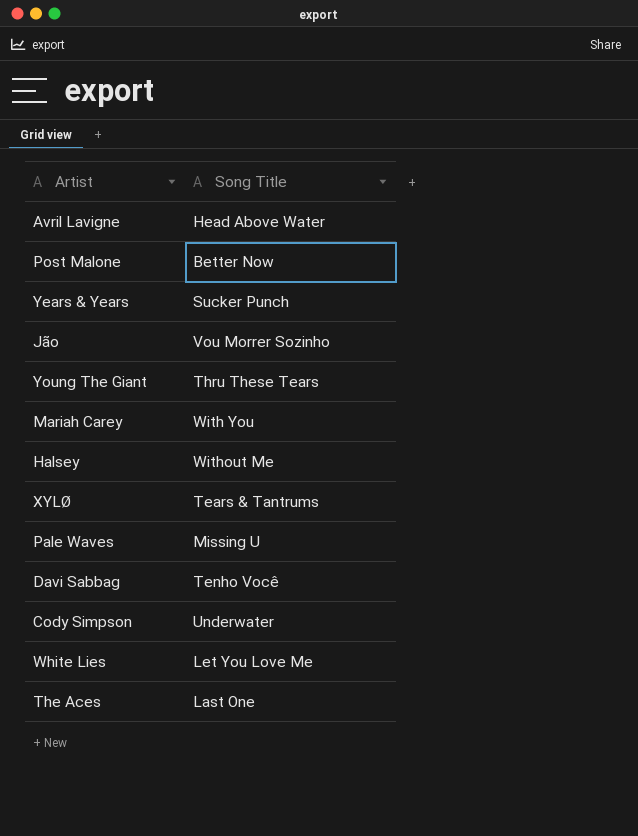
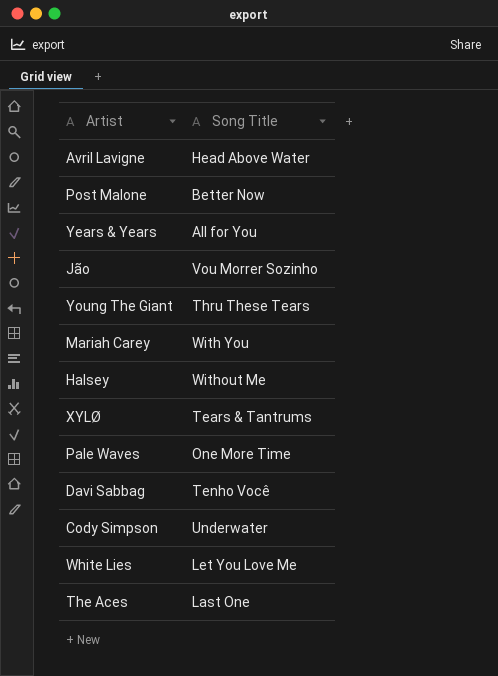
Years & Years | Song Title: Sucker Punch -> All for You
Pale Waves | Song Title: Missing U -> One More Time

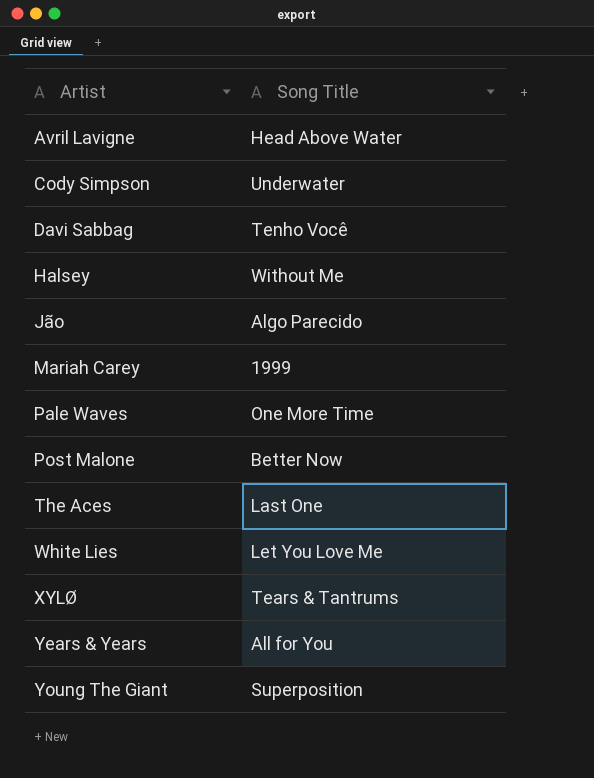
row order: none -> Artist ascending
Jão | Song Title: Vou Morrer Sozinho -> Algo Parecido
Mariah Carey | Song Title: With You -> 1999
Young The Giant | Song Title: Thru These Tears -> Superposition

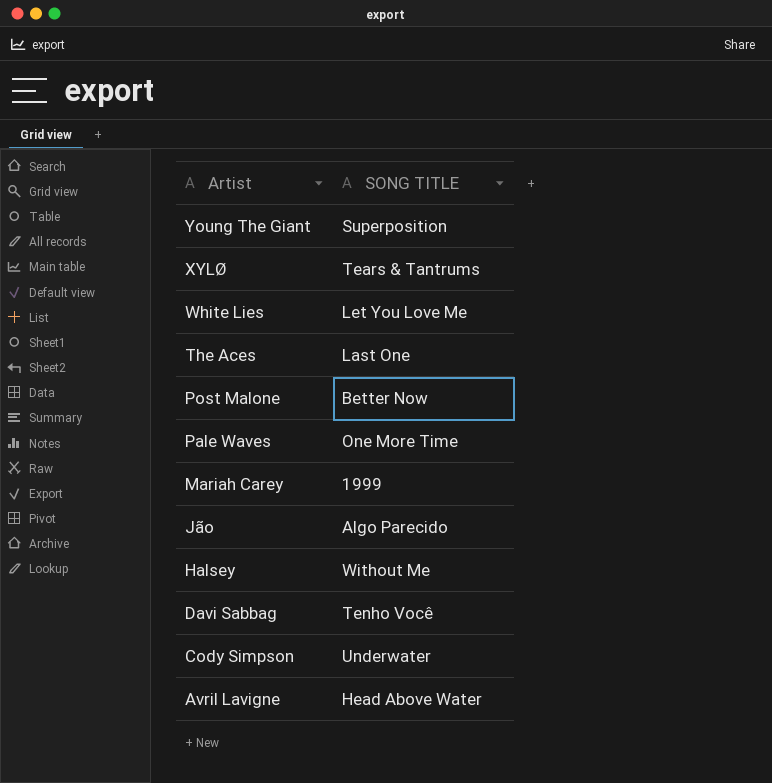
row order: Artist ascending -> Artist descending
column name: Song Title -> SONG TITLE
row Years & Years: All for You -> none

